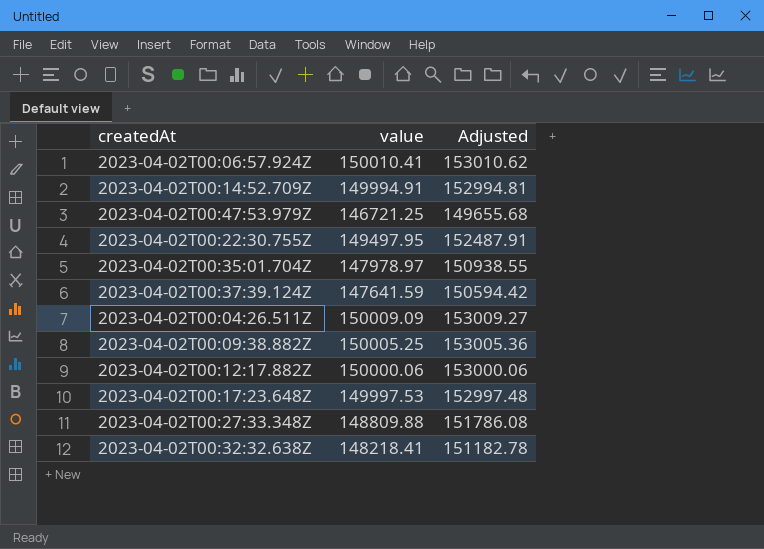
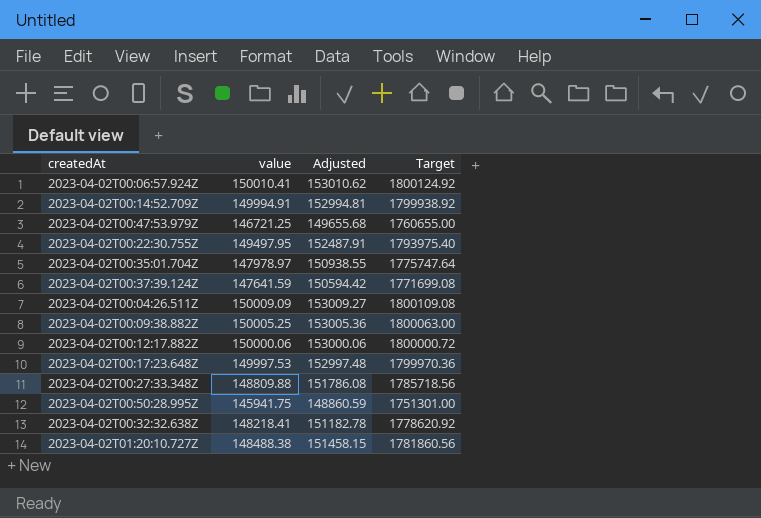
column Target | formula: none -> [value] * 12
row 2023-04-02T00:50:28.995Z: none -> 145941.75 | 148860.59 | 1751301.00
row 2023-04-02T01:20:10.727Z: none -> 148488.38 | 151458.15 | 1781860.56

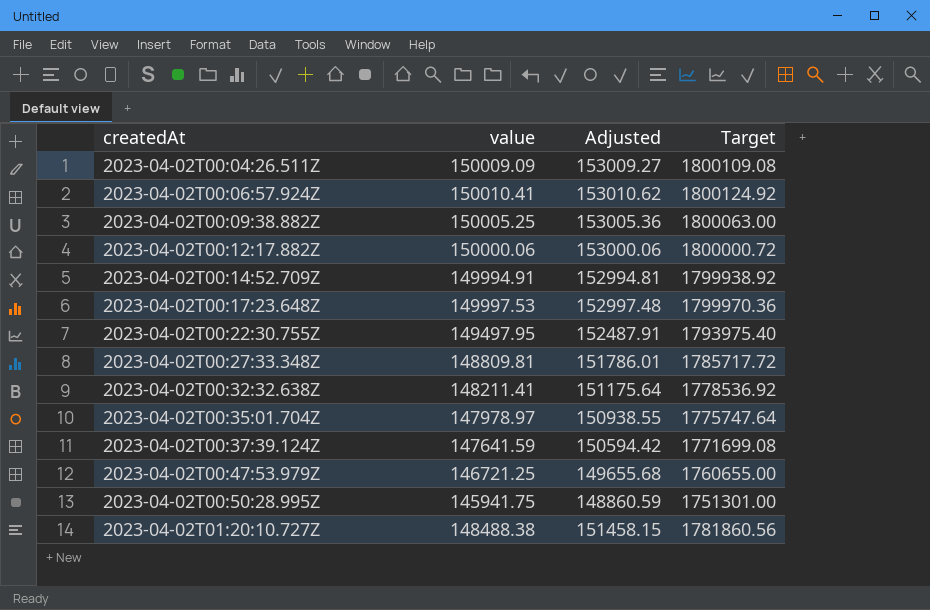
row order: none -> createdAt ascending
2023-04-02T00:27:33.348Z | value: 148809.88 -> 148809.81
2023-04-02T00:27:33.348Z | Adjusted: 151786.08 -> 151786.01
2023-04-02T00:27:33.348Z | Target: 1785718.56 -> 1785717.72
2023-04-02T00:32:32.638Z | value: 148218.41 -> 148211.41
2023-04-02T00:32:32.638Z | Adjusted: 151182.78 -> 151175.64
2023-04-02T00:32:32.638Z | Target: 1778620.92 -> 1778536.92

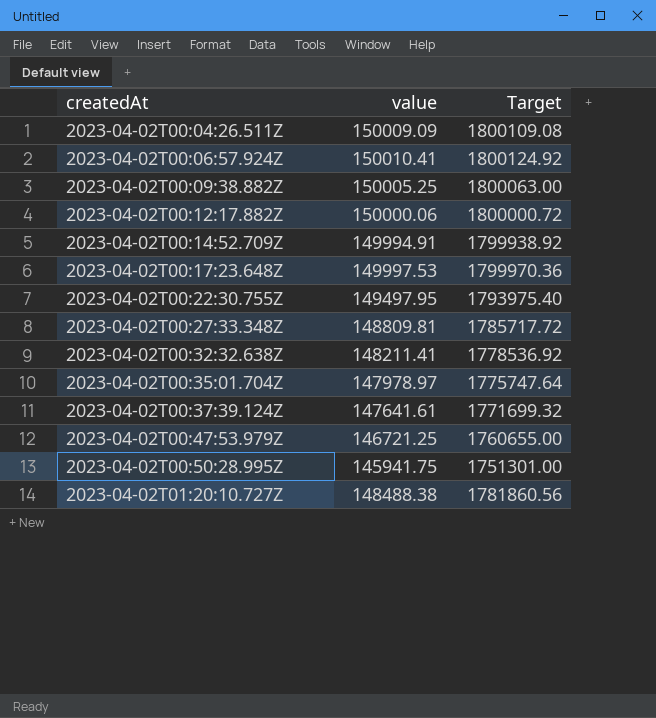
column Adjusted | formula: [value] * 1.02 -> none
2023-04-02T00:37:39.124Z | value: 147641.59 -> 147641.61
2023-04-02T00:37:39.124Z | Target: 1771699.08 -> 1771699.32

